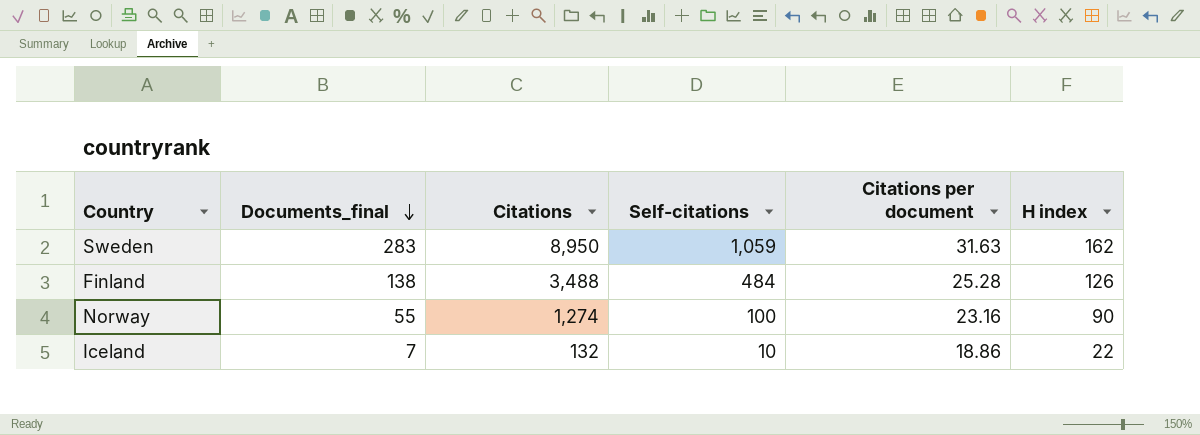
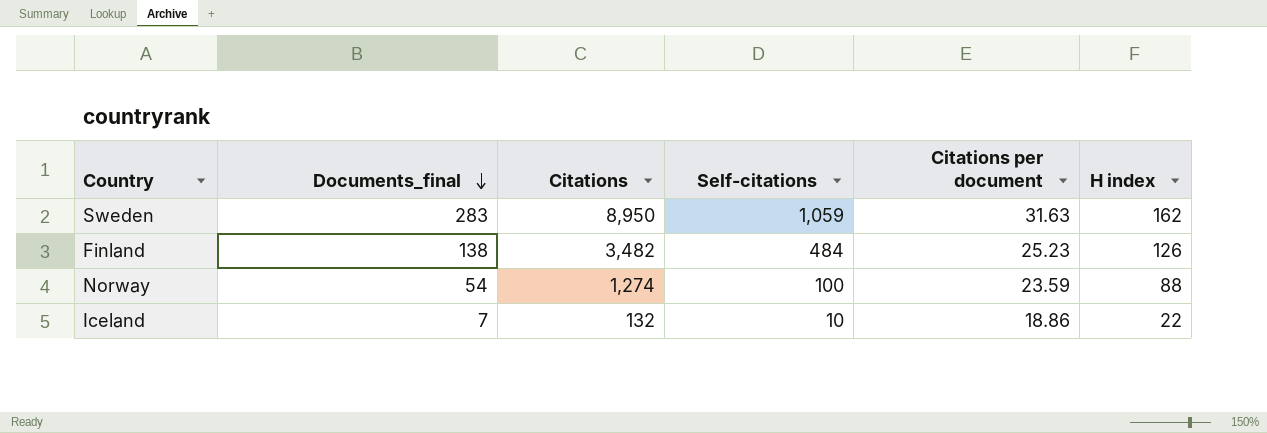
Finland | Citations: 3,488 -> 3,482
Finland | Citations per document: 25.28 -> 25.23
Norway | Documents_final: 55 -> 54
Norway | Citations per document: 23.16 -> 23.59
Norway | H index: 90 -> 88

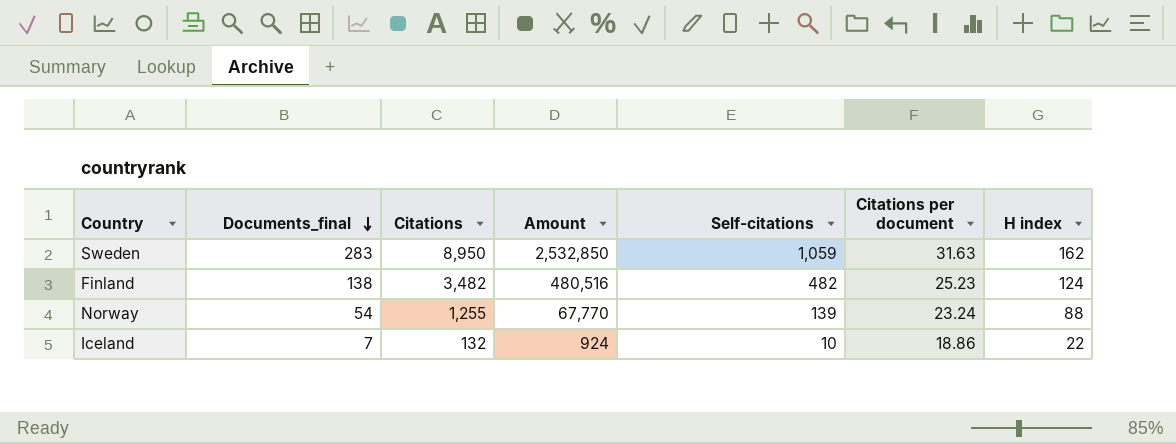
column Amount | formula: none -> [Documents_final] * [Citations]
Finland | Self-citations: 484 -> 482
Finland | H index: 126 -> 124
Norway | Citations: 1,274 -> 1,255
Norway | Self-citations: 100 -> 139
Norway | Citations per document: 23.59 -> 23.24

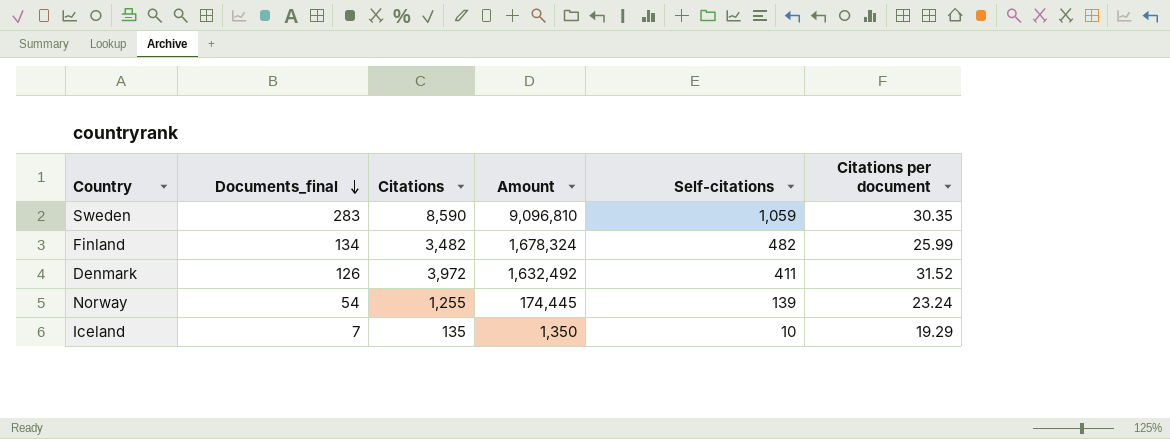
column H index | position: 7 -> none
column Amount | formula: [Documents_final] * [Citations] -> [Citations] * [Self-citations]
Sweden | Citations: 8,950 -> 8,590
Sweden | Citations per document: 31.63 -> 30.35
Finland | Documents_final: 138 -> 134
Finland | Citations per document: 25.23 -> 25.99
row Denmark: none -> 126 | 3,972 | 1,632,492 | 411 | 31.52
Iceland | Citations: 132 -> 135
Iceland | Citations per document: 18.86 -> 19.29

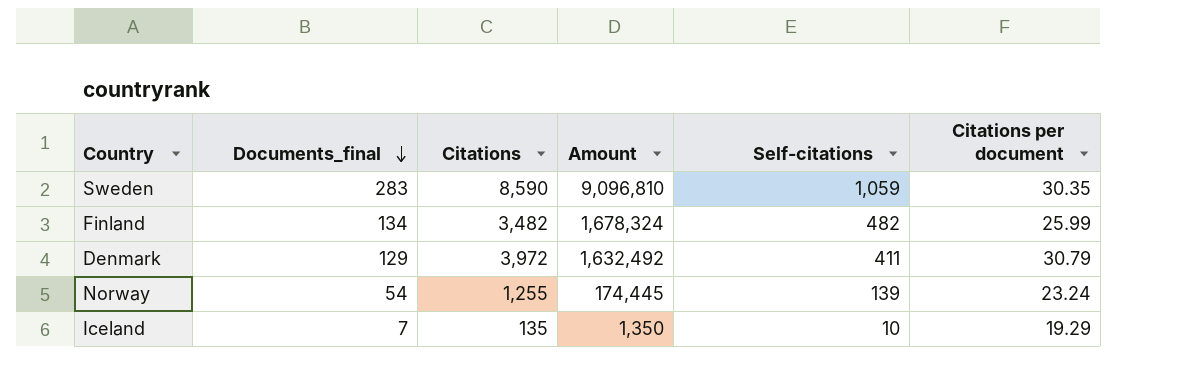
Denmark | Documents_final: 126 -> 129
Denmark | Citations per document: 31.52 -> 30.79

